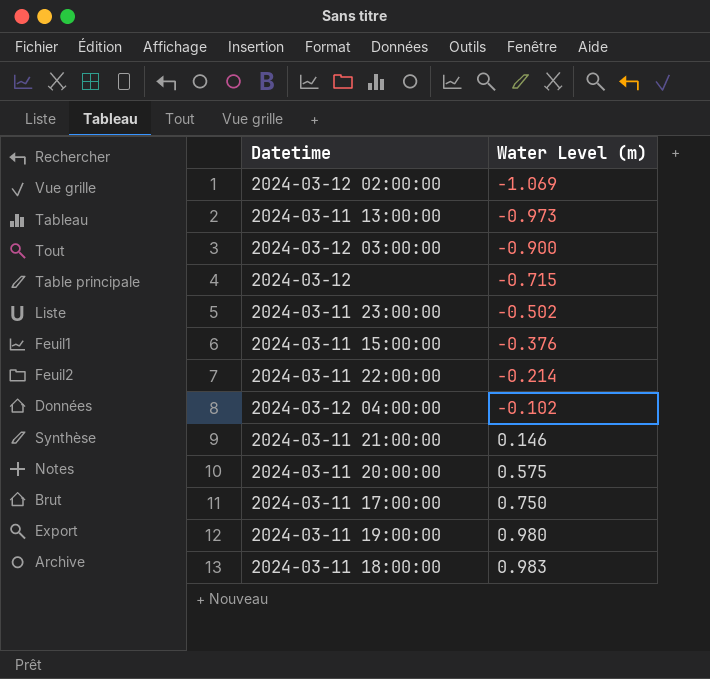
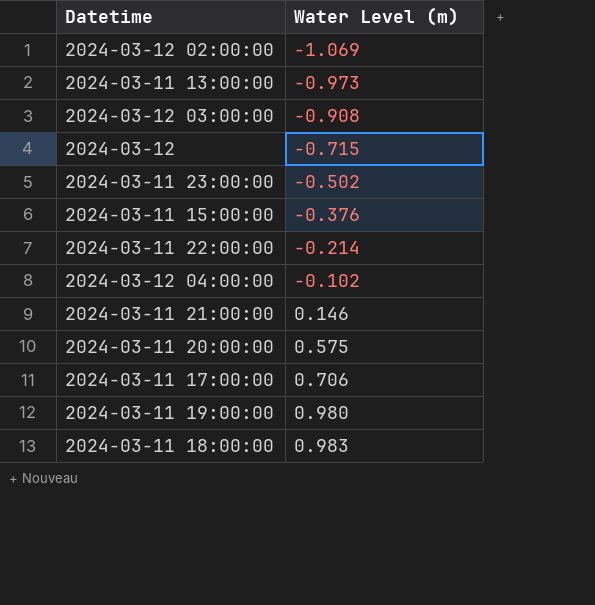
2024-03-12 03:00:00 | Water Level (m): -0.900 -> -0.908
2024-03-11 17:00:00 | Water Level (m): 0.750 -> 0.706

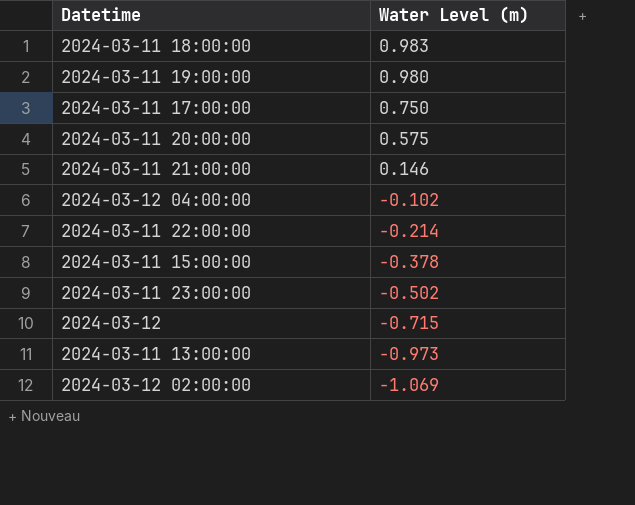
row order: Water Level (m) ascending -> Water Level (m) descending
row 2024-03-12 03:00:00: -0.908 -> none
2024-03-11 17:00:00 | Water Level (m): 0.706 -> 0.750
2024-03-11 15:00:00 | Water Level (m): -0.376 -> -0.378

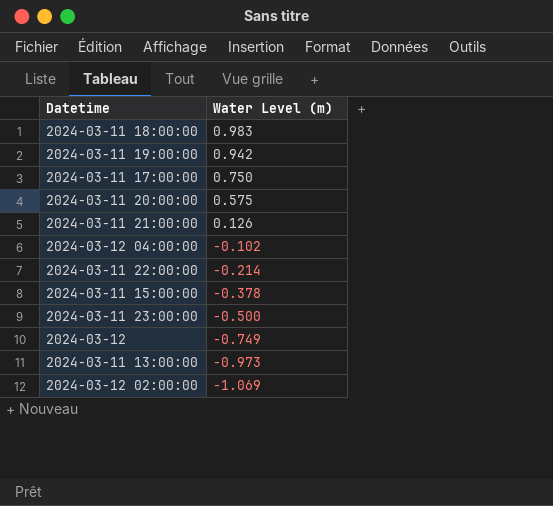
2024-03-11 19:00:00 | Water Level (m): 0.980 -> 0.942
2024-03-11 21:00:00 | Water Level (m): 0.146 -> 0.126
2024-03-11 23:00:00 | Water Level (m): -0.502 -> -0.500
2024-03-12 | Water Level (m): -0.715 -> -0.749

